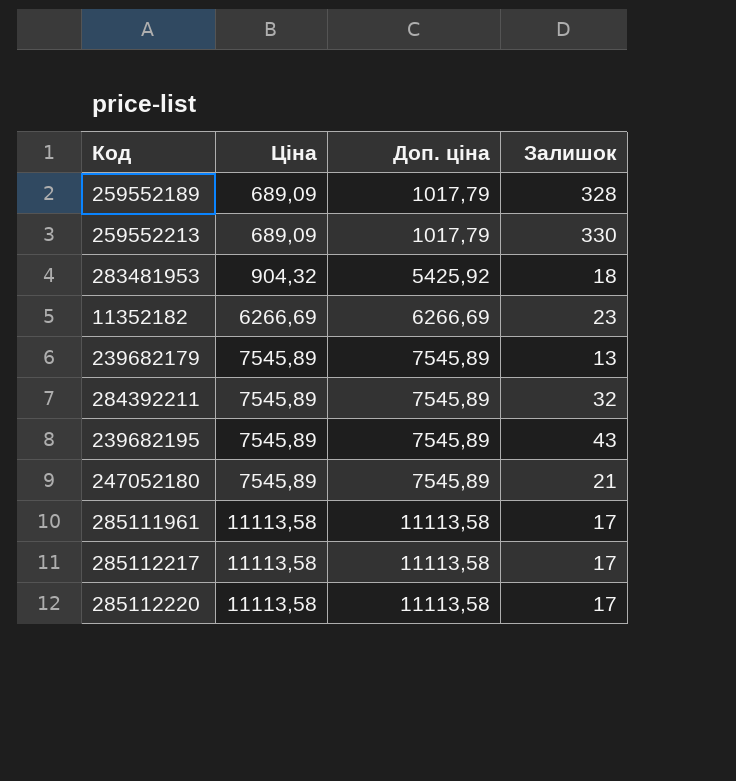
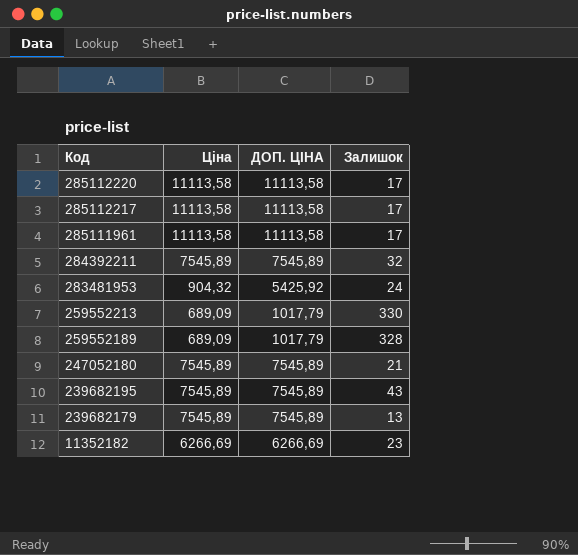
row order: Ціна ascending -> Код descending
column name: Доп. ціна -> ДОП. ЦІНА
283481953 | Залишок: 18 -> 24

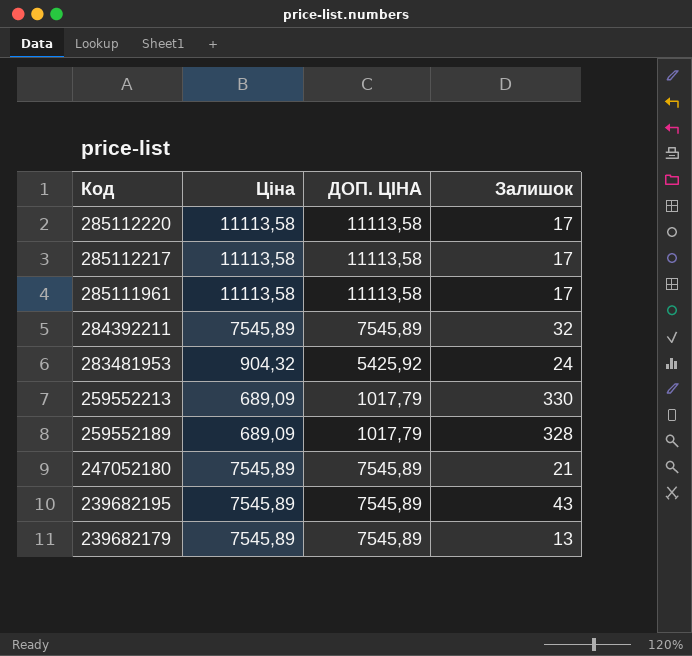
row 11352182: 6266,69 | 6266,69 | 23 -> none

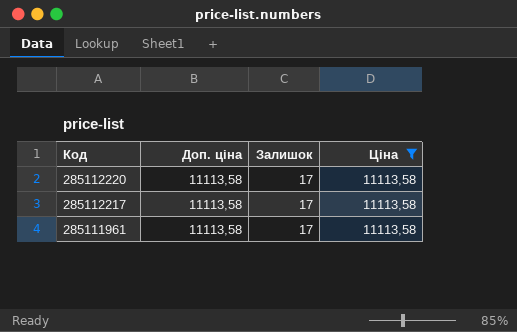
filter: none -> Ціна = 11113,58
column name: ДОП. ЦІНА -> Доп. ціна
column Ціна | position: 2 -> 4

